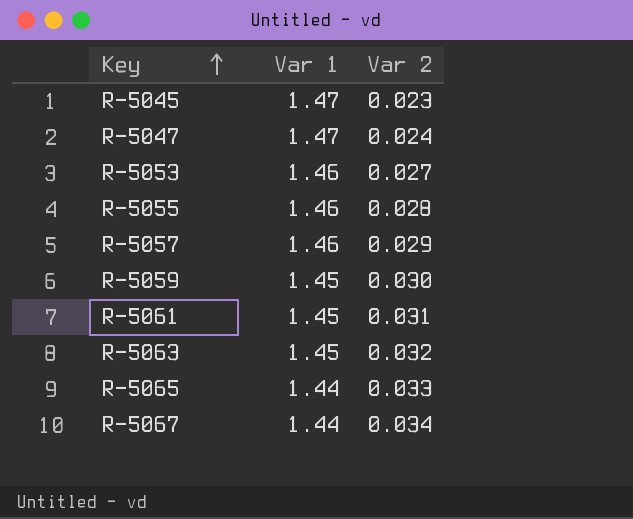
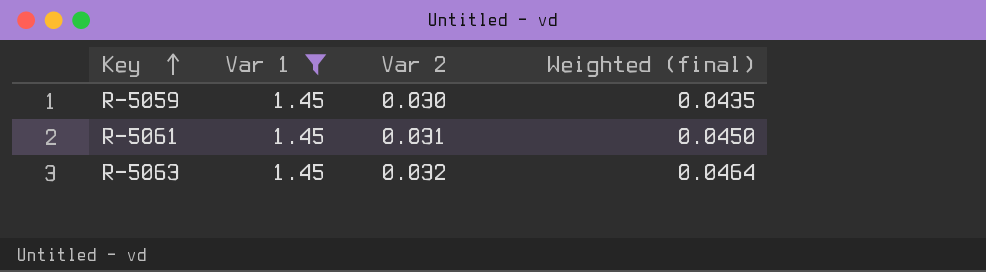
filter: none -> Var 1 = 1.45
column Weighted (final) | formula: none -> [Var 1] * [Var 2]

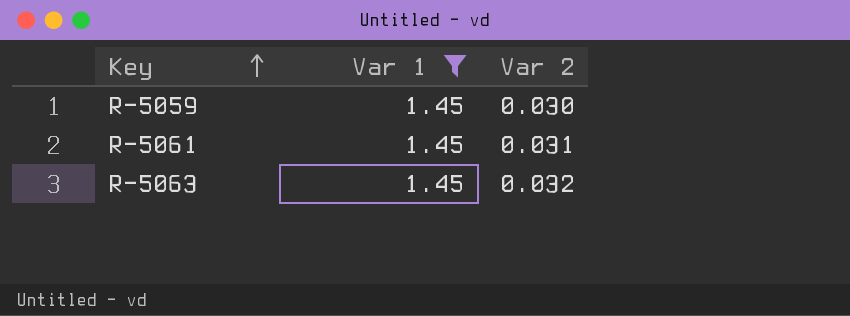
column Weighted (final) | formula: [Var 1] * [Var 2] -> none

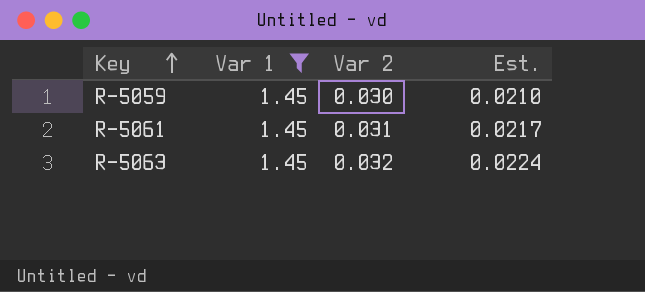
column Est. | formula: none -> [Var 2] * 0.7

